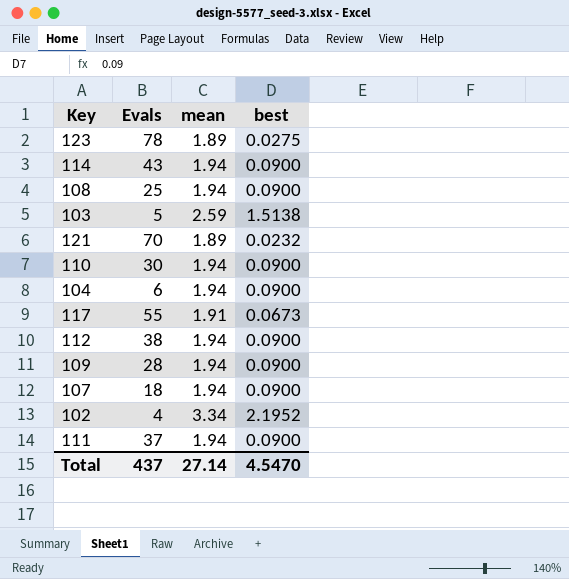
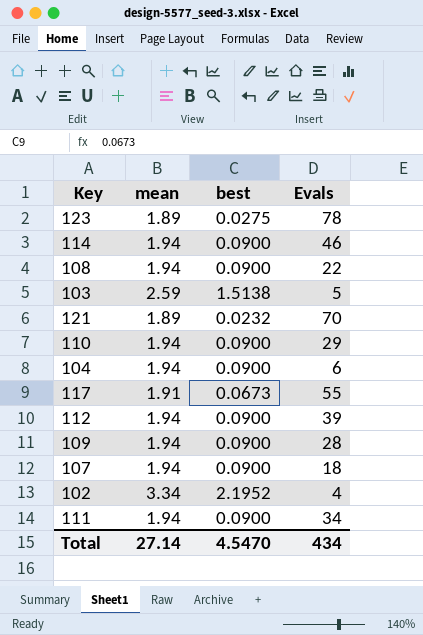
column Evals | position: 2 -> 4
114 | Evals: 43 -> 46
108 | Evals: 25 -> 22
110 | Evals: 30 -> 29
112 | Evals: 38 -> 39
111 | Evals: 37 -> 34
Total | Evals: 437 -> 434

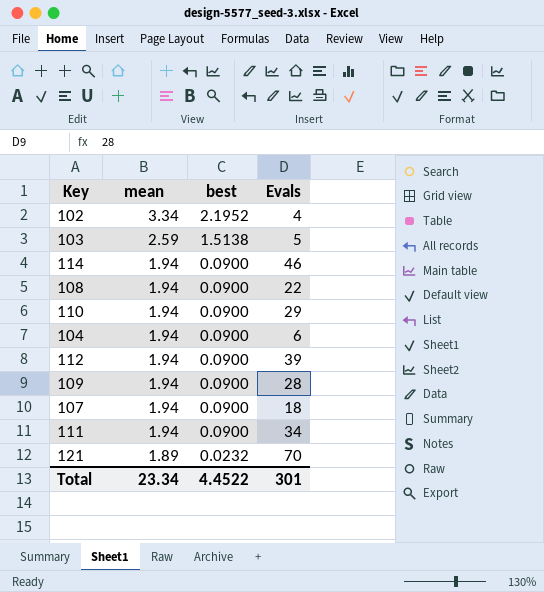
row order: none -> mean descending
row 123: 1.89 | 0.0275 | 78 -> none
row 117: 1.91 | 0.0673 | 55 -> none
Total | mean: 27.14 -> 23.34
Total | best: 4.5470 -> 4.4522
Total | Evals: 434 -> 301

